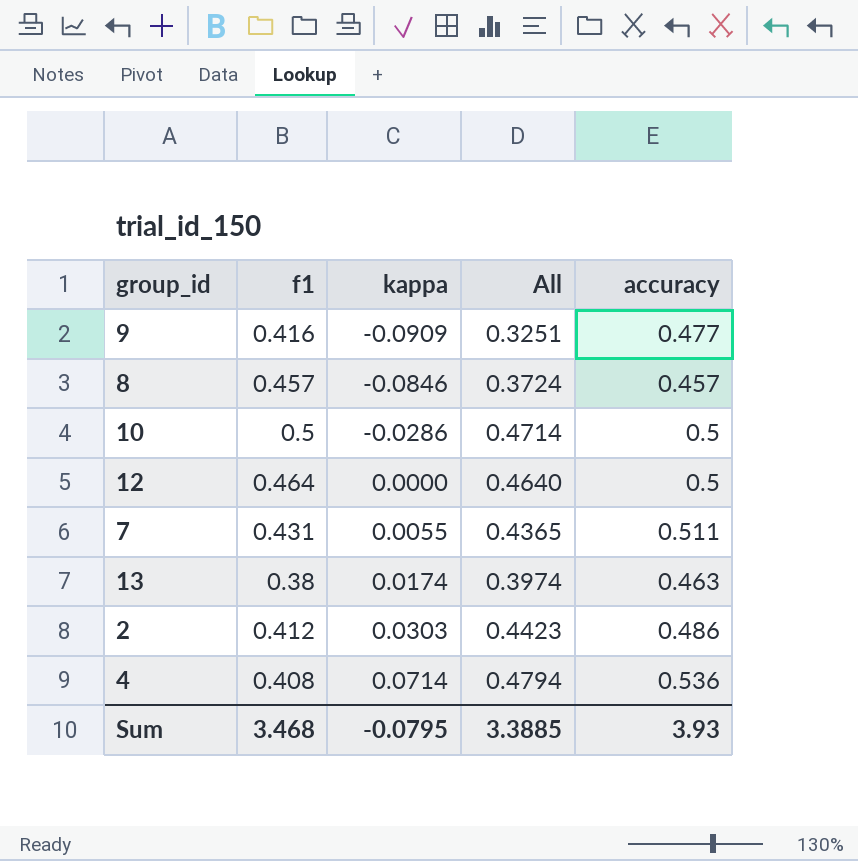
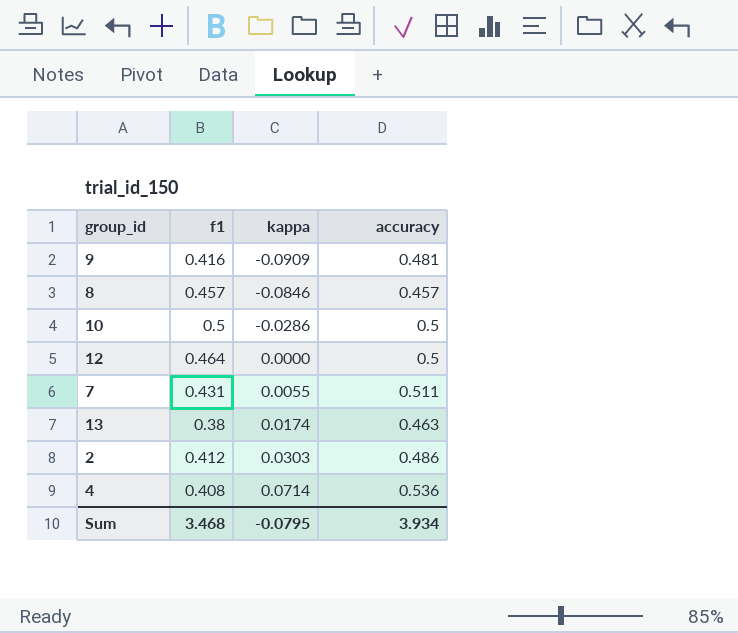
column All | formula: [f1] + [kappa] -> none
9 | accuracy: 0.477 -> 0.481
Sum | accuracy: 3.93 -> 3.934

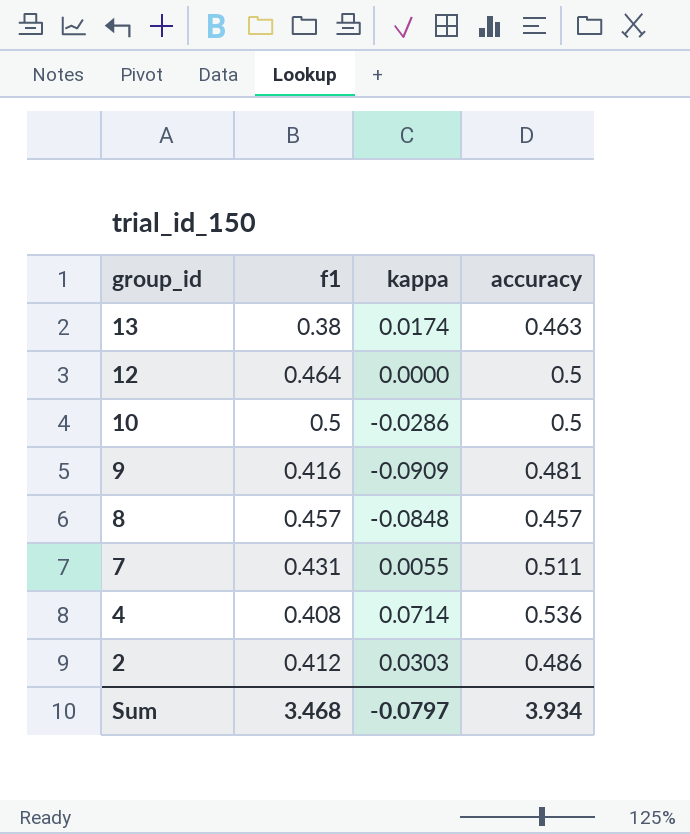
row order: kappa ascending -> group_id descending
8 | kappa: -0.0846 -> -0.0848
Sum | kappa: -0.0795 -> -0.0797

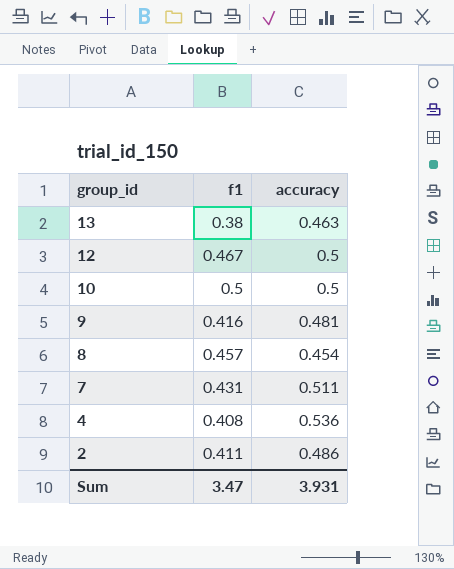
column kappa | position: 3 -> none
12 | f1: 0.464 -> 0.467
8 | accuracy: 0.457 -> 0.454
2 | f1: 0.412 -> 0.411
Sum | f1: 3.468 -> 3.47
Sum | accuracy: 3.934 -> 3.931

